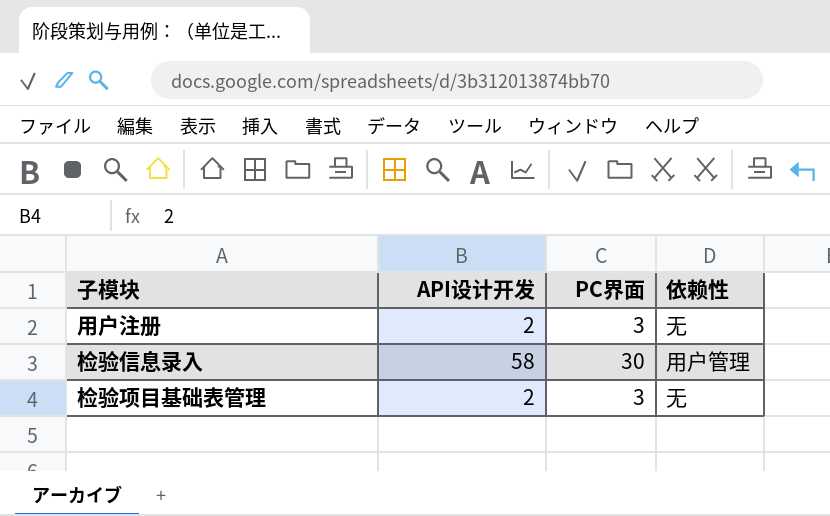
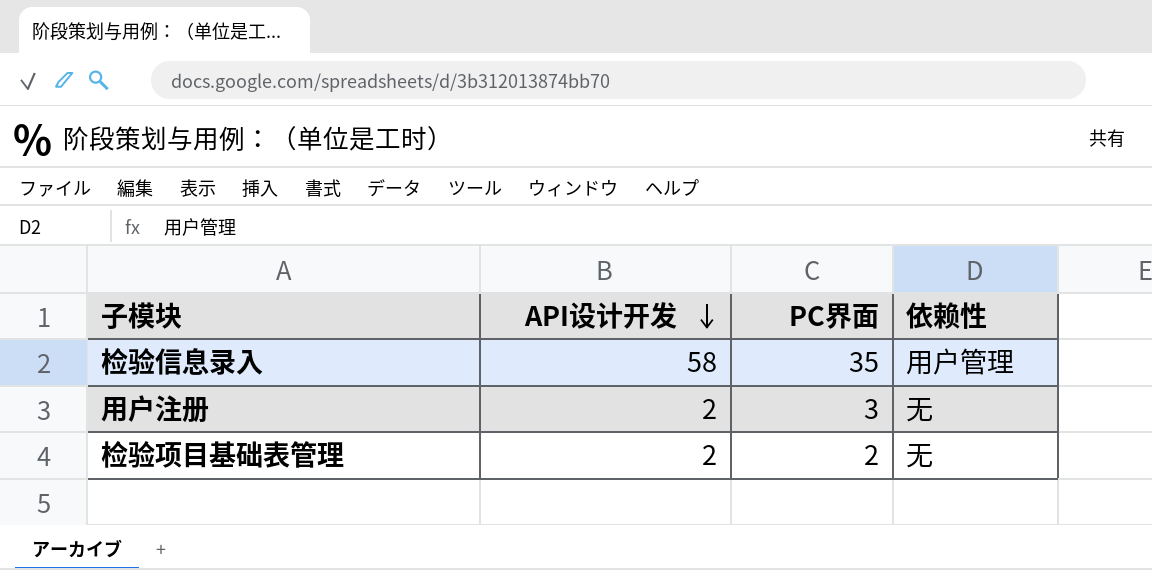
row order: none -> API设计开发 descending
检验信息录入 | PC界面: 30 -> 35
检验项目基础表管理 | PC界面: 3 -> 2

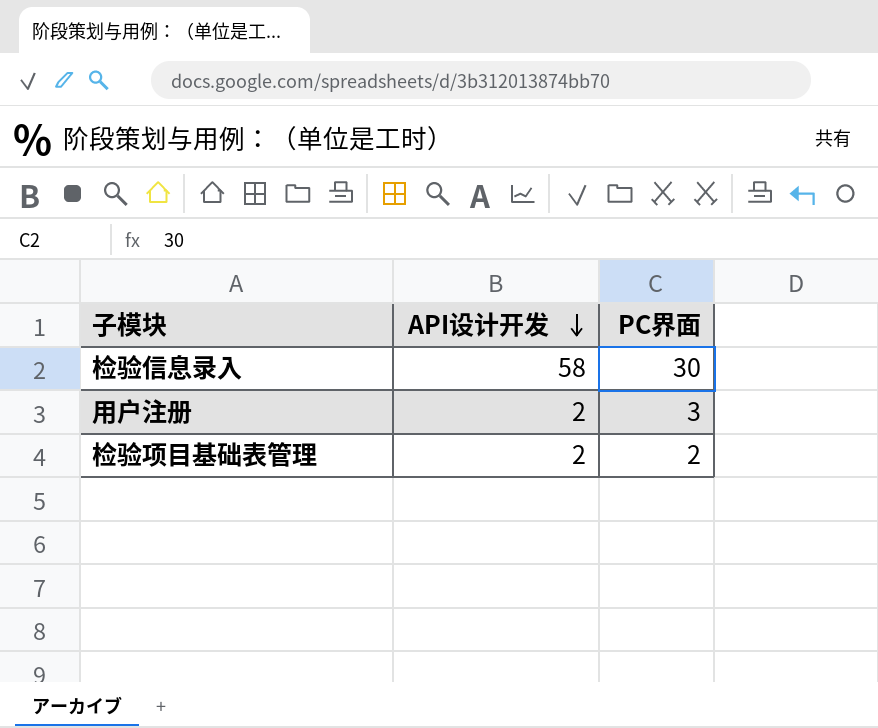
column 依赖性 | position: 4 -> none
检验信息录入 | PC界面: 35 -> 30

